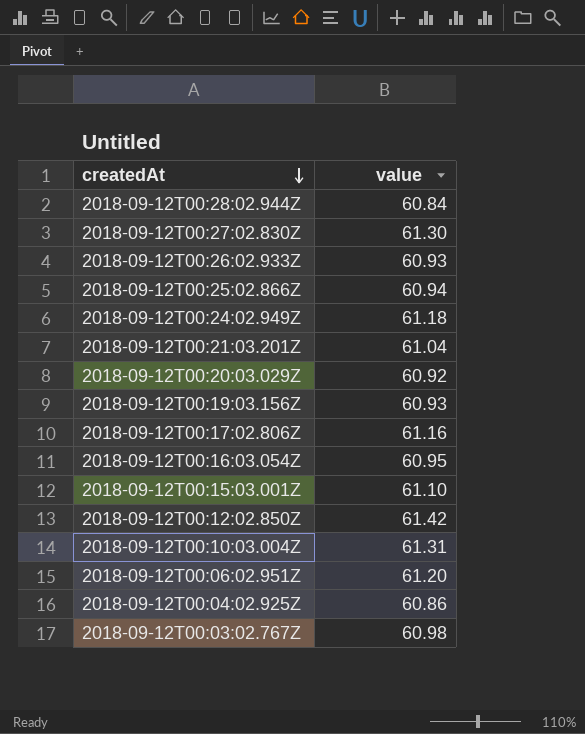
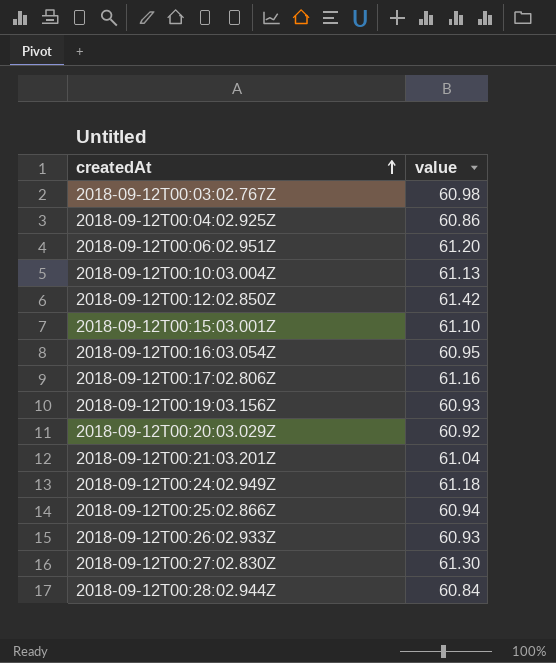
row order: createdAt descending -> createdAt ascending
2018-09-12T00:10:03.004Z | value: 61.31 -> 61.13

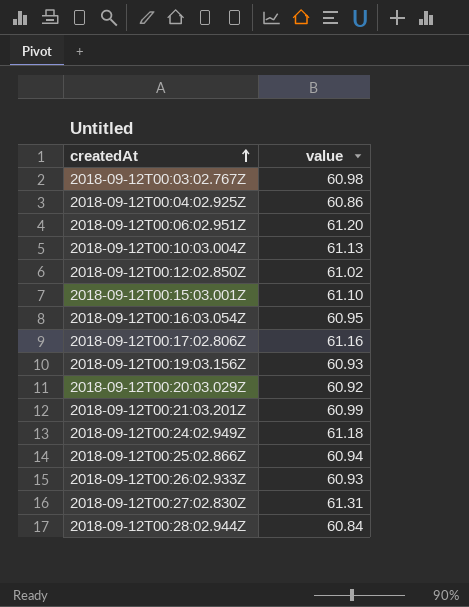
2018-09-12T00:12:02.850Z | value: 61.42 -> 61.02
2018-09-12T00:21:03.201Z | value: 61.04 -> 60.99
2018-09-12T00:27:02.830Z | value: 61.30 -> 61.31

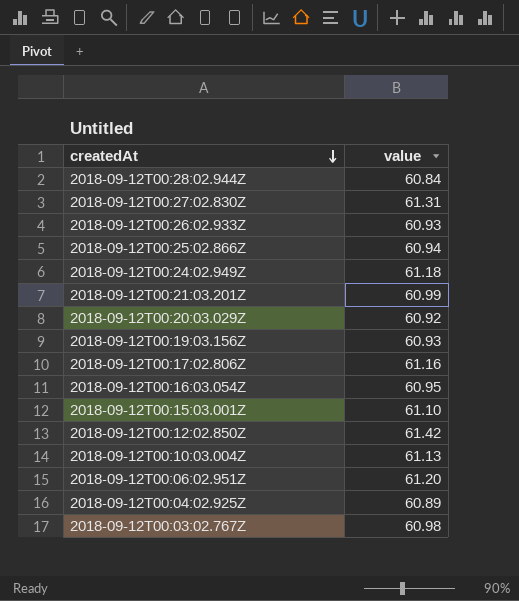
row order: createdAt ascending -> createdAt descending
2018-09-12T00:12:02.850Z | value: 61.02 -> 61.42
2018-09-12T00:04:02.925Z | value: 60.86 -> 60.89

